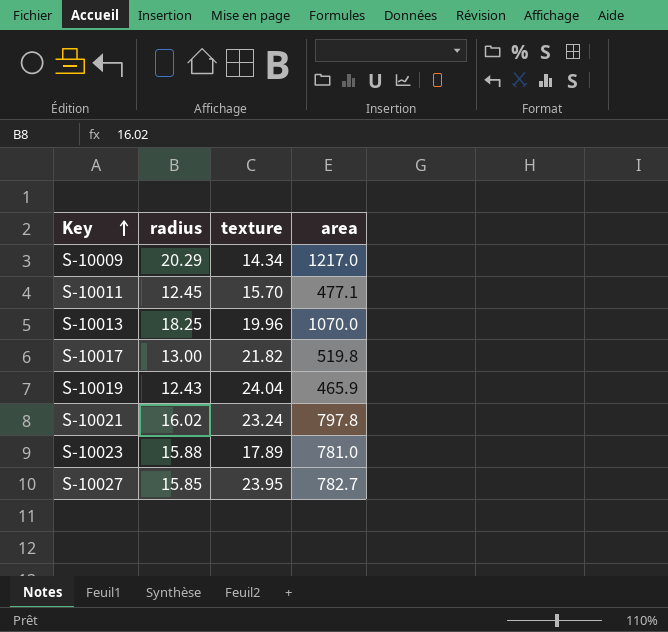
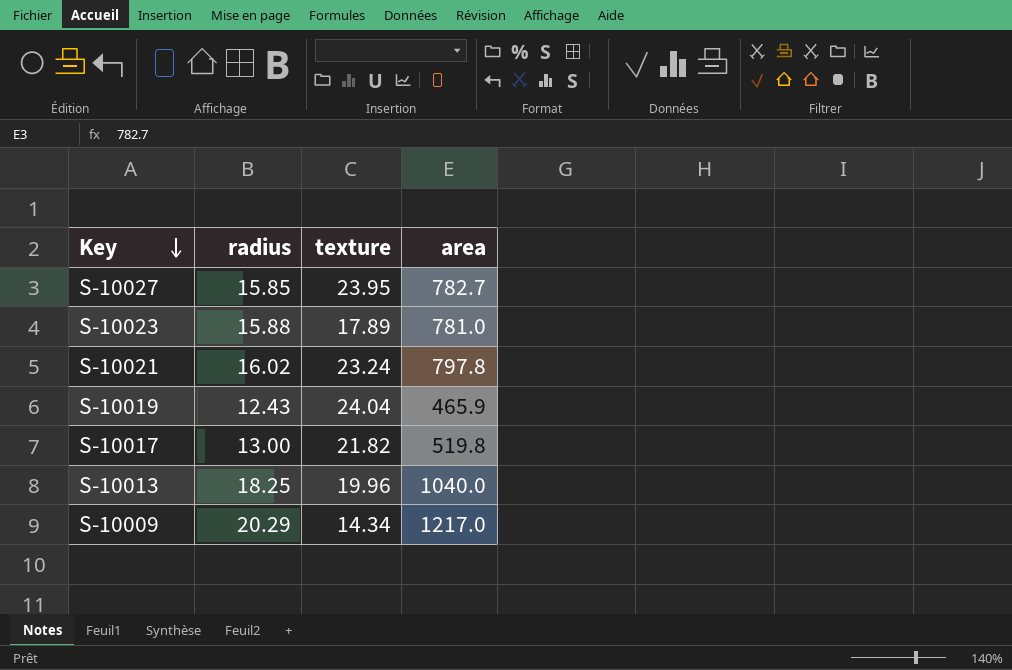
row order: Key ascending -> Key descending
row S-10011: 12.45 | 15.70 | 477.1 -> none
S-10013 | area: 1070.0 -> 1040.0

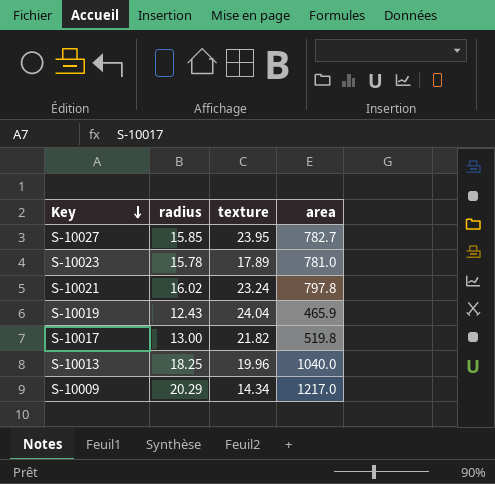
S-10023 | radius: 15.88 -> 15.78

